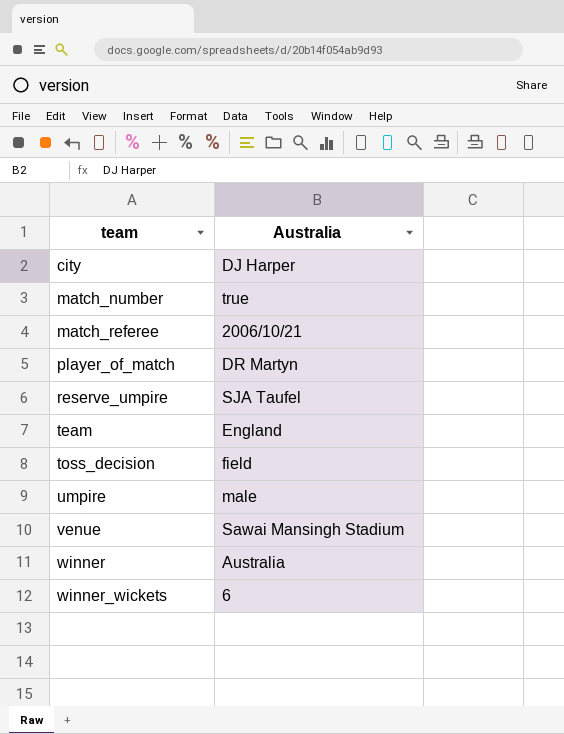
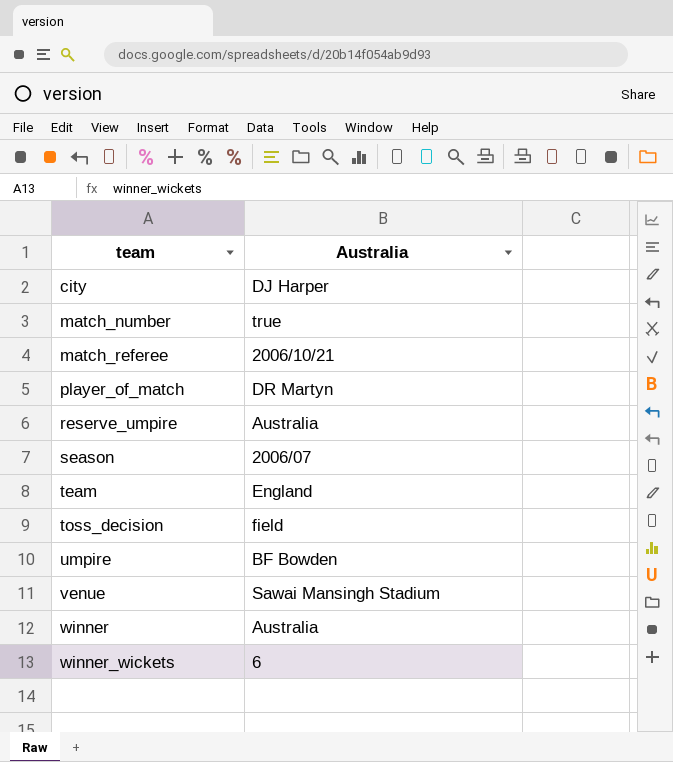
reserve_umpire | Australia: SJA Taufel -> Australia
row season: none -> 2006/07
umpire | Australia: male -> BF Bowden

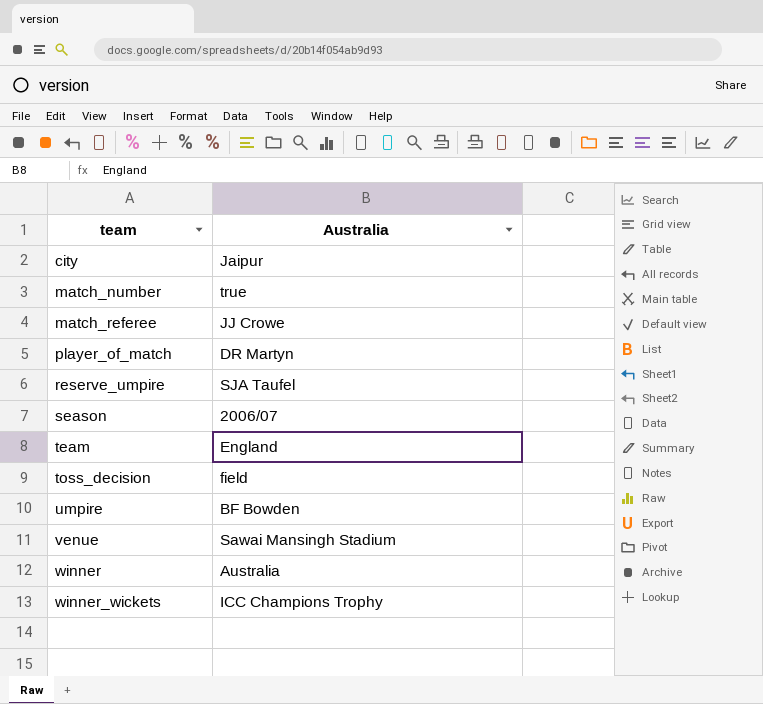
city | Australia: DJ Harper -> Jaipur
match_referee | Australia: 2006/10/21 -> JJ Crowe
reserve_umpire | Australia: Australia -> SJA Taufel
winner_wickets | Australia: 6 -> ICC Champions Trophy

